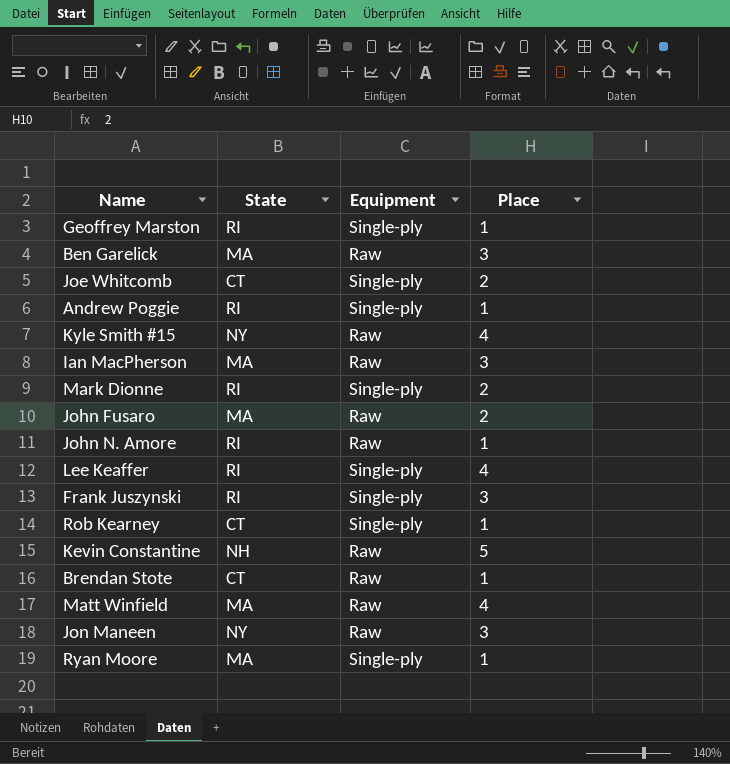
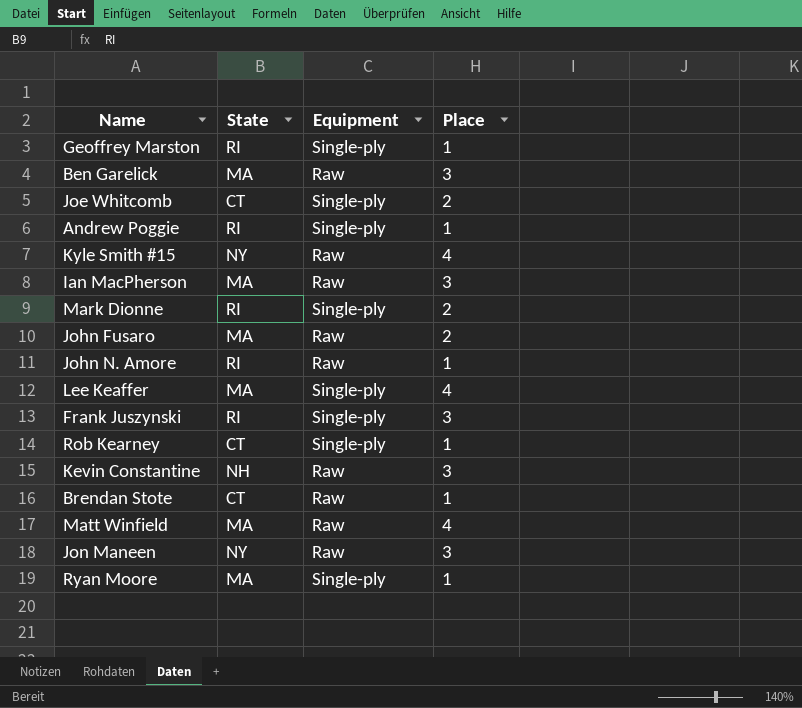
Lee Keaffer | State: RI -> MA
Kevin Constantine | Place: 5 -> 3

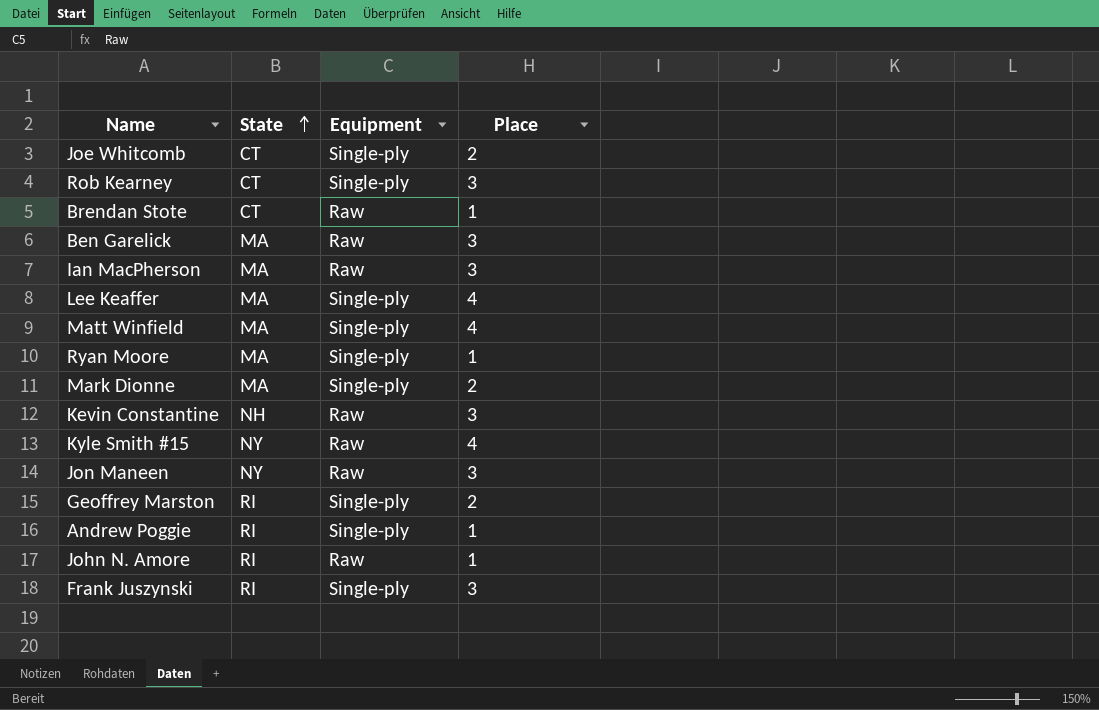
row order: none -> State ascending
row John Fusaro: MA | Raw | 2 -> none
Rob Kearney | Place: 1 -> 3
Matt Winfield | Equipment: Raw -> Single-ply
Mark Dionne | State: RI -> MA
Geoffrey Marston | Place: 1 -> 2

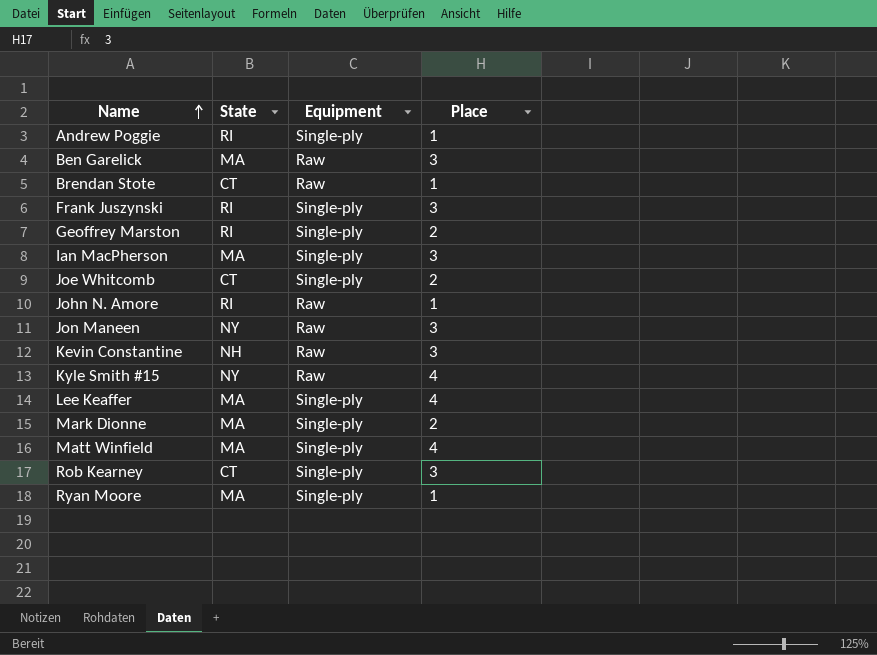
row order: State ascending -> Name ascending
Ian MacPherson | Equipment: Raw -> Single-ply

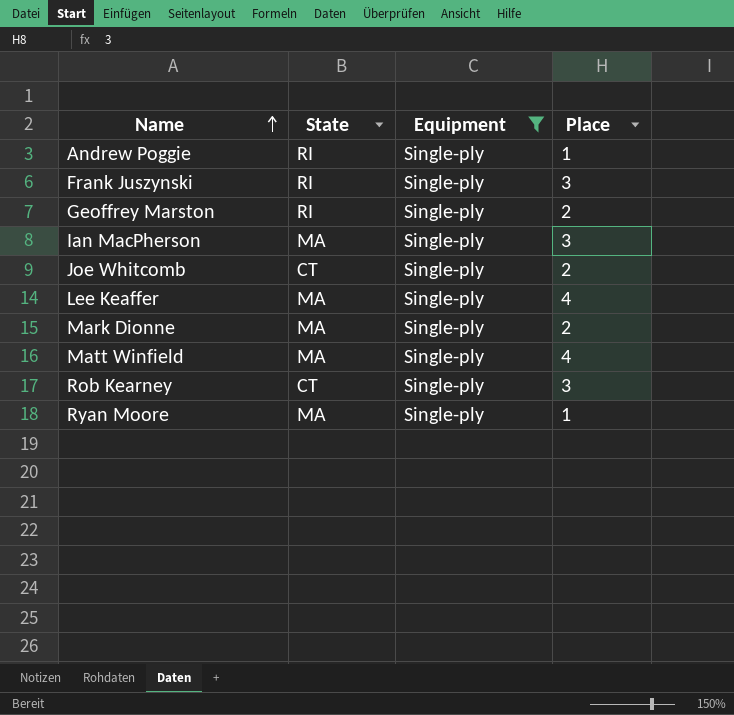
filter: none -> Equipment = Single-ply

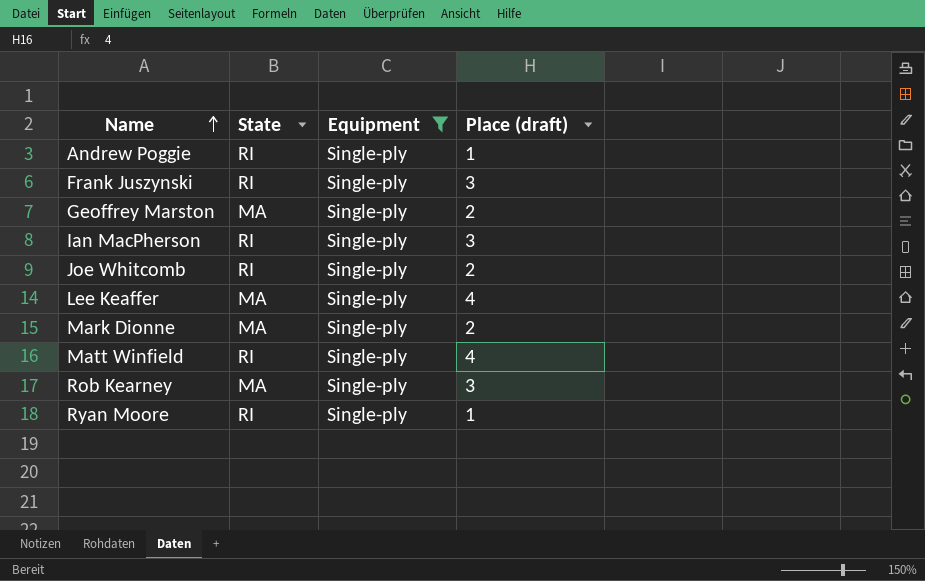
column name: Place -> Place (draft)
Geoffrey Marston | State: RI -> MA
Ian MacPherson | State: MA -> RI
Joe Whitcomb | State: CT -> RI
Matt Winfield | State: MA -> RI
Rob Kearney | State: CT -> MA
Ryan Moore | State: MA -> RI

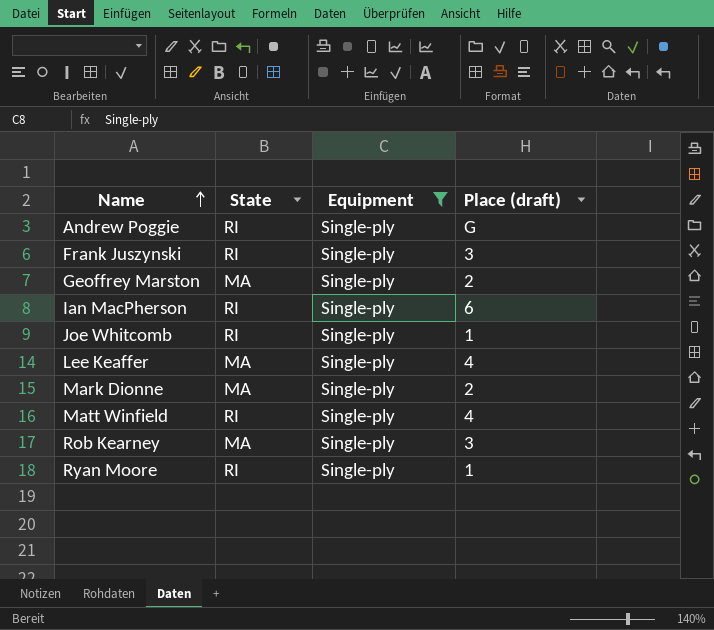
Andrew Poggie | Place (draft): 1 -> G
Ian MacPherson | Place (draft): 3 -> 6
Joe Whitcomb | Place (draft): 2 -> 1

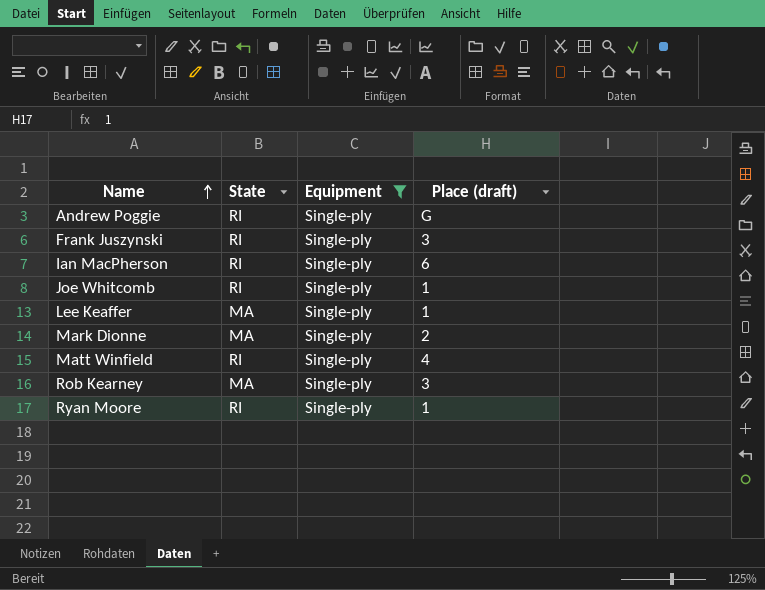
row Geoffrey Marston: MA | Single-ply | 2 -> none
Lee Keaffer | Place (draft): 4 -> 1

